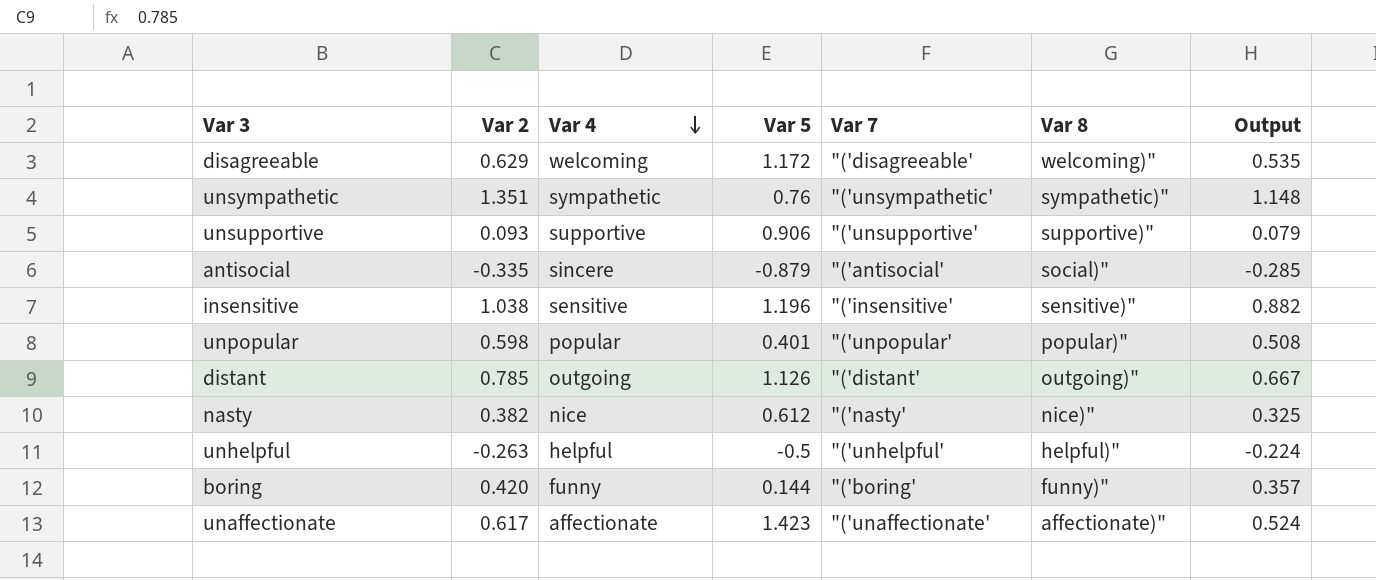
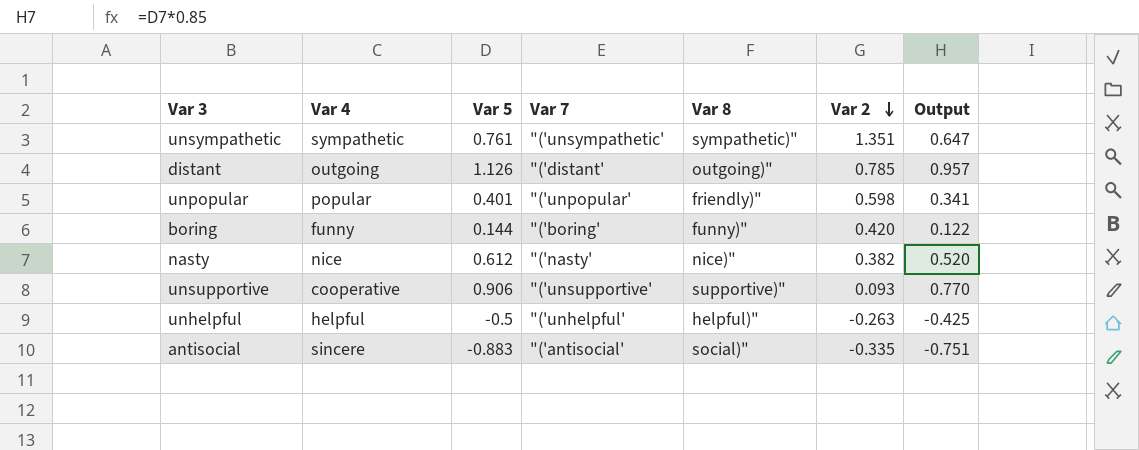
row order: Var 4 descending -> Var 2 descending
column Var 2 | position: 2 -> 6
column Output | formula: [Var 2] * 0.85 -> [Var 5] * 0.85
row disagreeable: 0.629 | welcoming | 1.172 | "('disagreeable' | welcoming)" | 0.535 -> none
row insensitive: 1.038 | sensitive | 1.196 | "('insensitive' | sensitive)" | 0.882 -> none
row unaffectionate: 0.617 | affectionate | 1.423 | "('unaffectionate' | affectionate)" | 0.524 -> none
unsympathetic | Var 5: 0.76 -> 0.761
unpopular | Var 8: popular)" -> friendly)"
unsupportive | Var 4: supportive -> cooperative
antisocial | Var 5: -0.879 -> -0.883

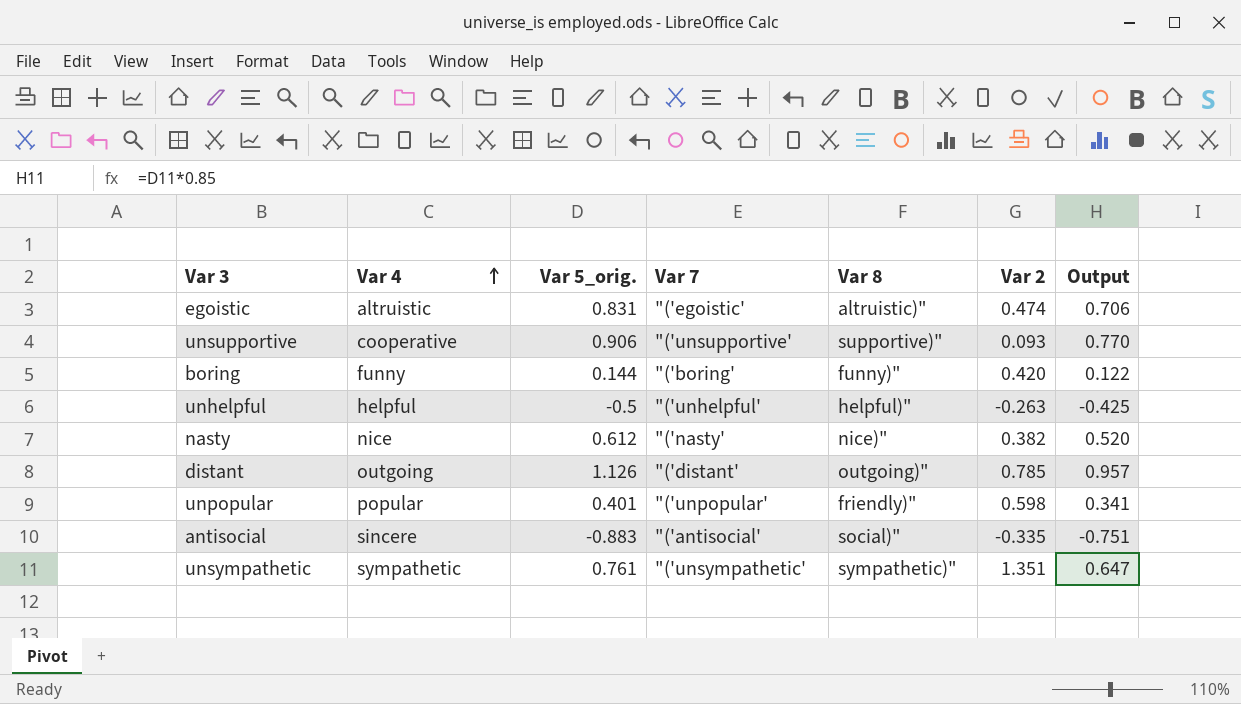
row order: Var 2 descending -> Var 4 ascending
column name: Var 5 -> Var 5_orig.
row egoistic: none -> altruistic | 0.831 | "('egoistic' | altruistic)" | 0.474 | 0.706

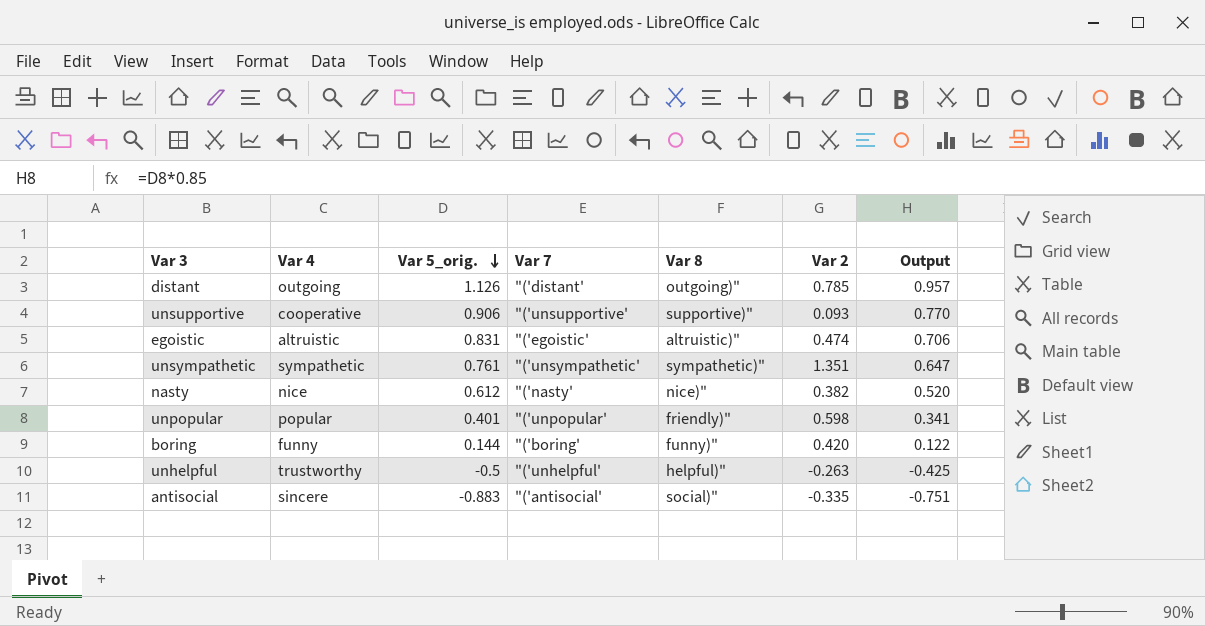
row order: Var 4 ascending -> Var 5_orig. descending
unhelpful | Var 4: helpful -> trustworthy

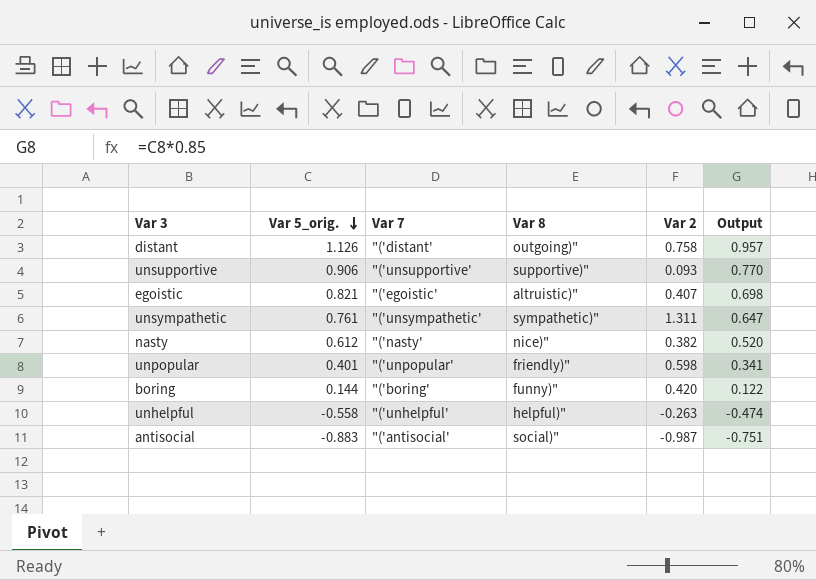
column Var 4 | position: 2 -> none
distant | Var 2: 0.785 -> 0.758
egoistic | Var 5_orig.: 0.831 -> 0.821
egoistic | Var 2: 0.474 -> 0.407
egoistic | Output: 0.706 -> 0.698
unsympathetic | Var 2: 1.351 -> 1.311
unhelpful | Var 5_orig.: -0.5 -> -0.558
unhelpful | Output: -0.425 -> -0.474
antisocial | Var 2: -0.335 -> -0.987

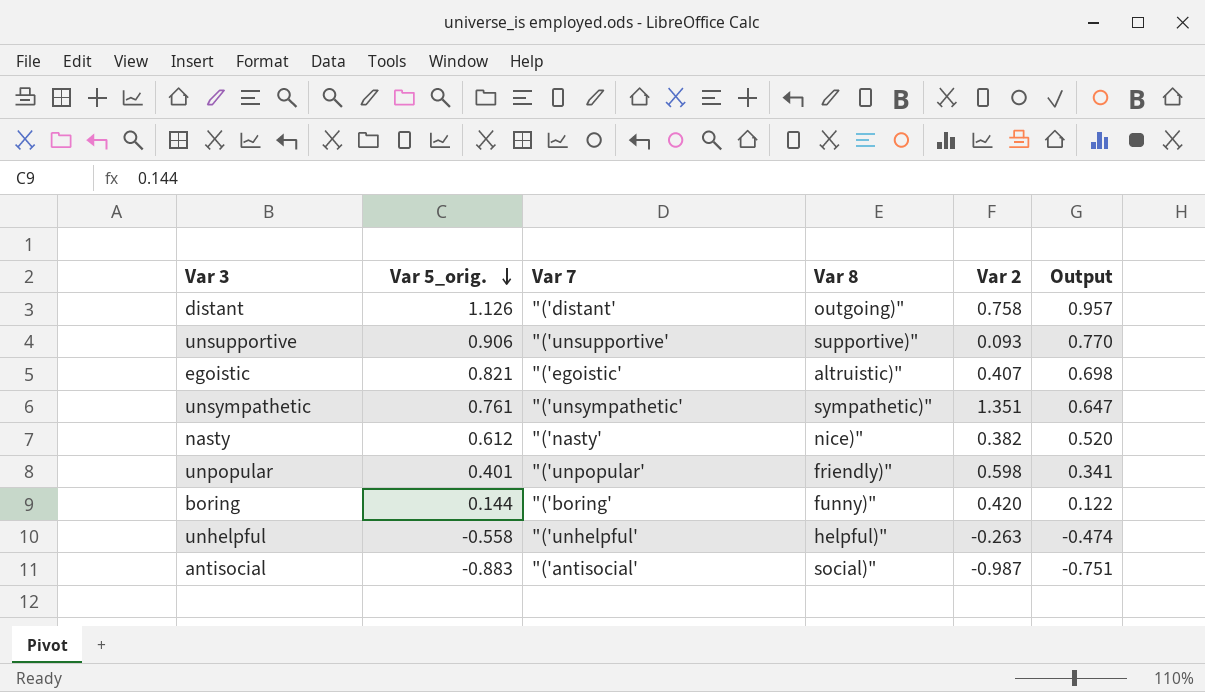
unsympathetic | Var 2: 1.311 -> 1.351

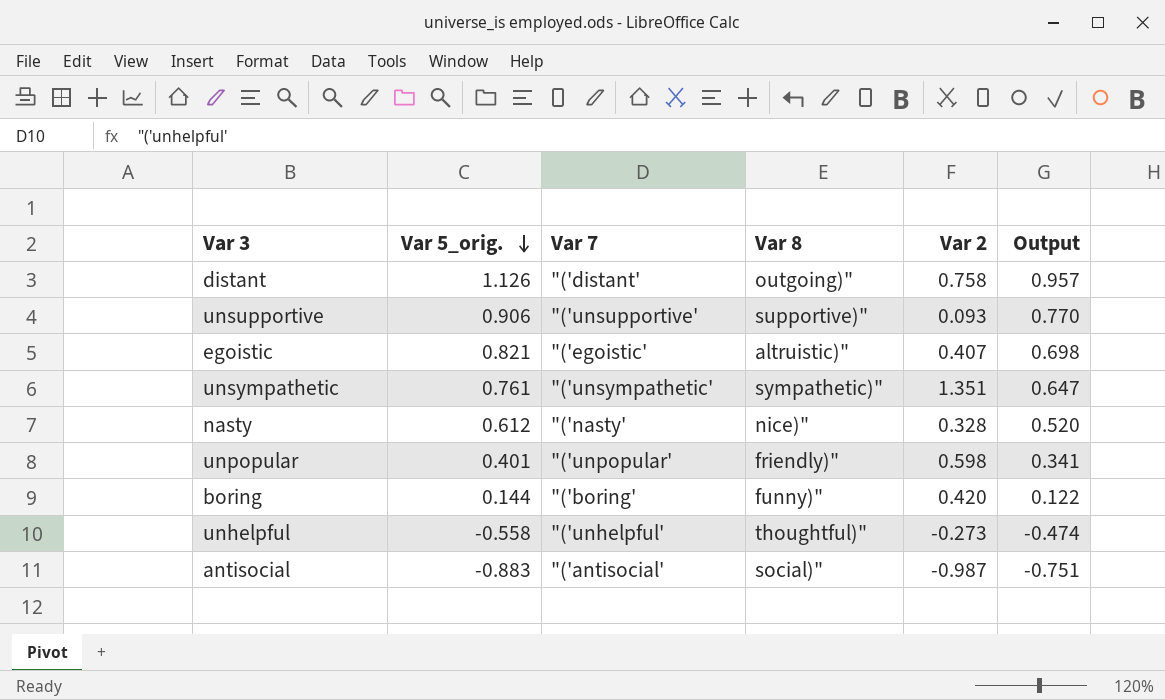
nasty | Var 2: 0.382 -> 0.328
unhelpful | Var 8: helpful)" -> thoughtful)"
unhelpful | Var 2: -0.263 -> -0.273

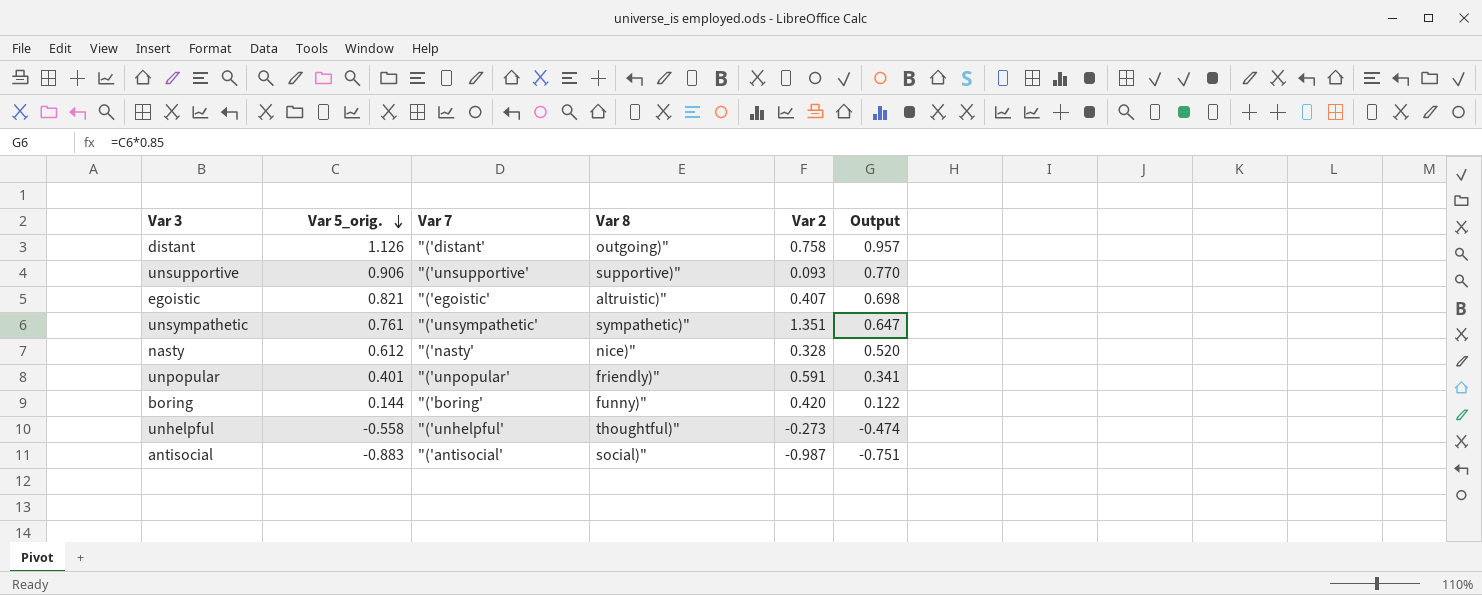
unpopular | Var 2: 0.598 -> 0.591

